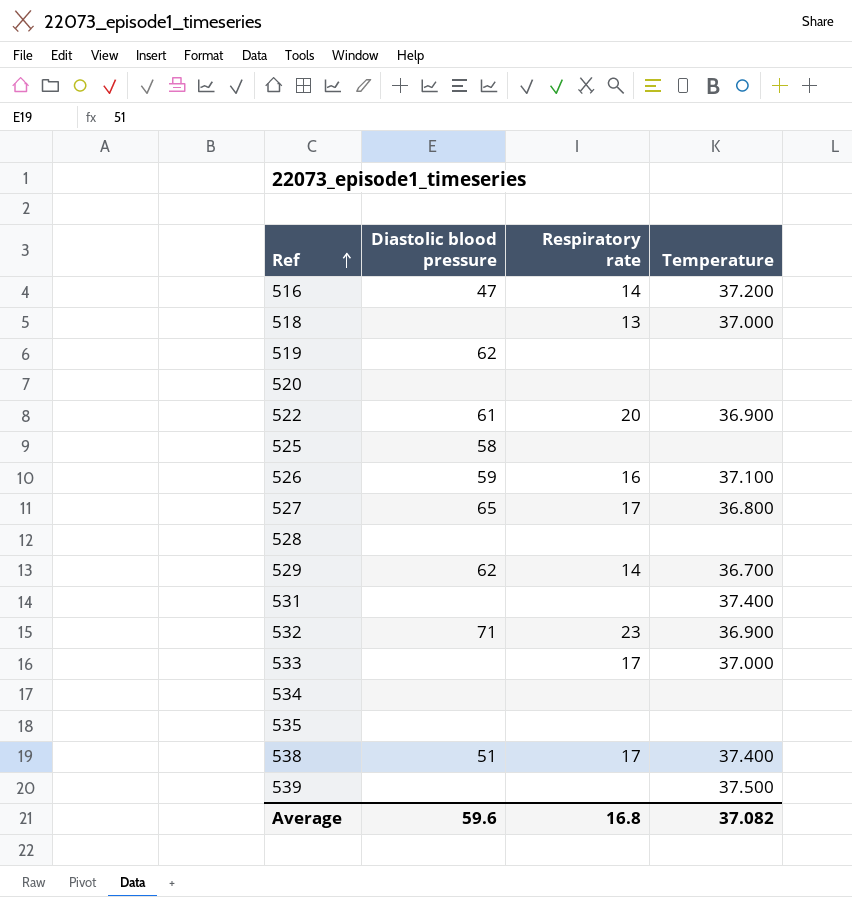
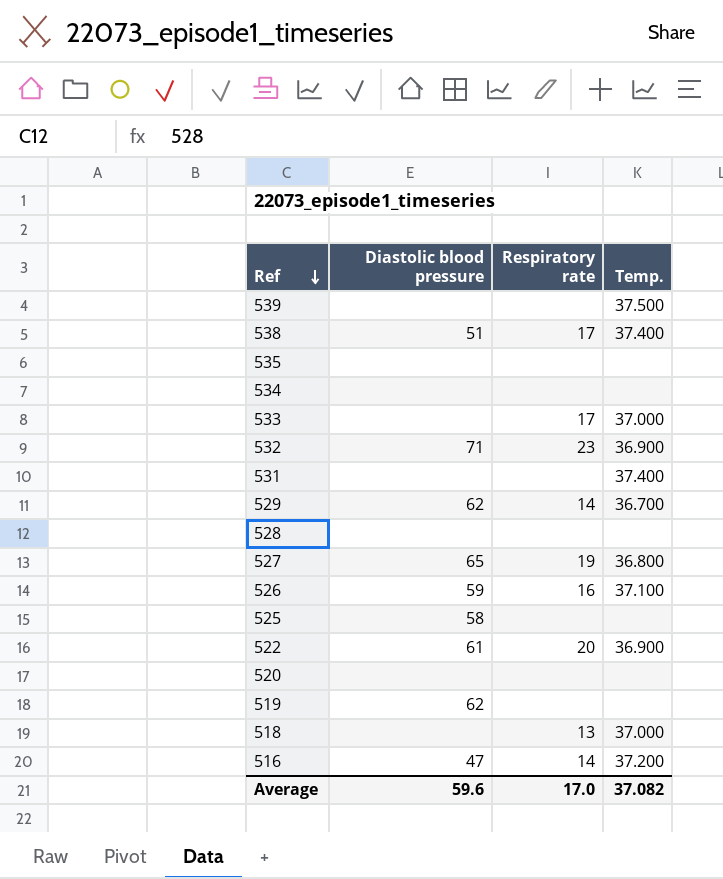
row order: Ref ascending -> Ref descending
column name: Temperature -> Temp.
527 | Respiratory rate: 17 -> 19
Average | Respiratory rate: 16.8 -> 17.0

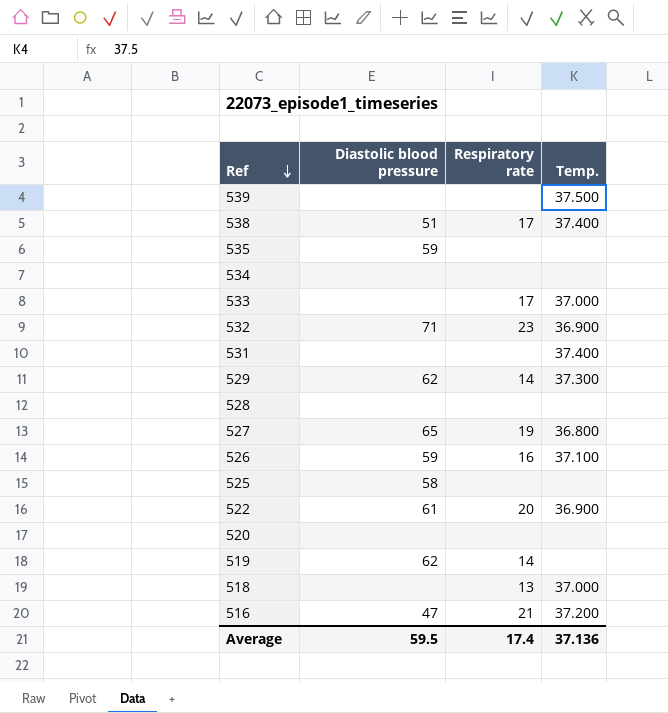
535 | Diastolic blood pressure: none -> 59
529 | Temp.: 36.700 -> 37.300
519 | Respiratory rate: none -> 14
516 | Respiratory rate: 14 -> 21
Average | Diastolic blood pressure: 59.6 -> 59.5
Average | Respiratory rate: 17.0 -> 17.4
Average | Temp.: 37.082 -> 37.136

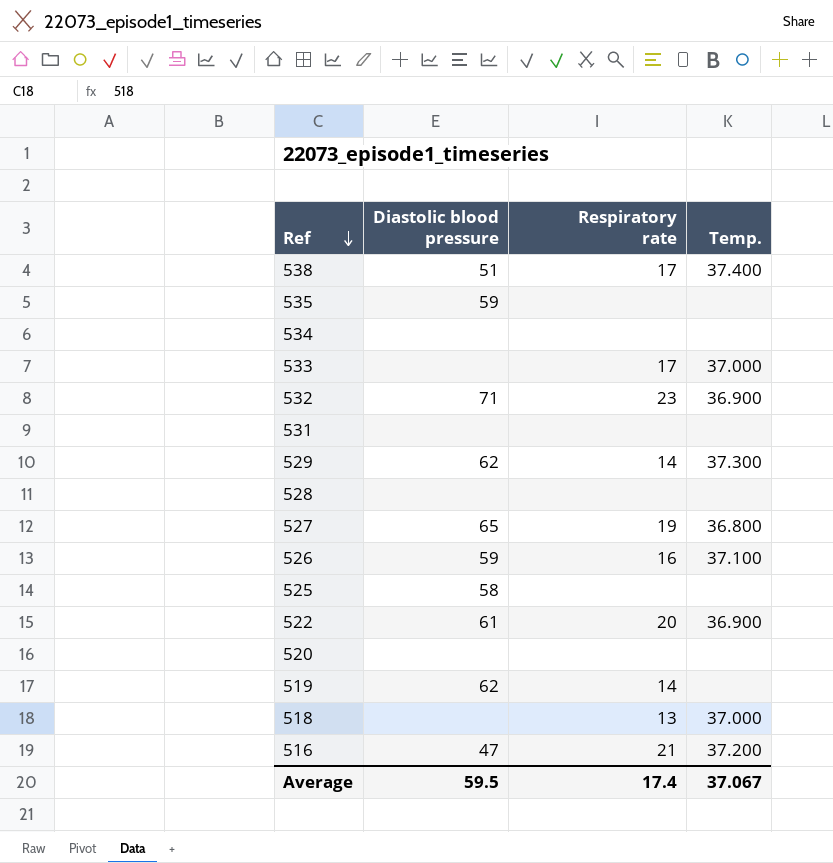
row 539: none | none | 37.500 -> none
531 | Temp.: 37.400 -> none
Average | Temp.: 37.136 -> 37.067

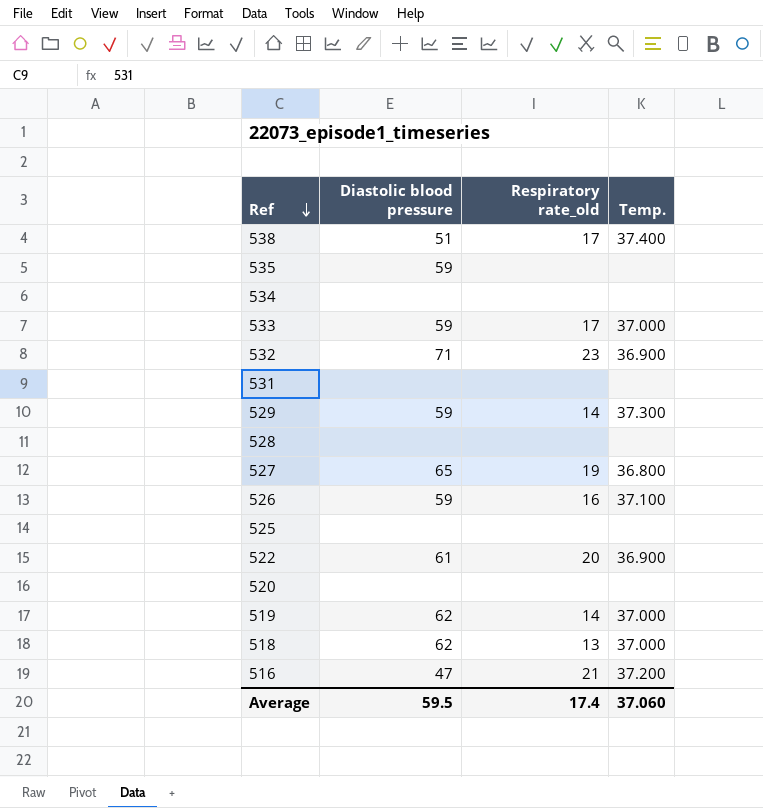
column name: Respiratory rate -> Respiratory rate_old
533 | Diastolic blood pressure: none -> 59
529 | Diastolic blood pressure: 62 -> 59
525 | Diastolic blood pressure: 58 -> none
519 | Temp.: none -> 37.000
518 | Diastolic blood pressure: none -> 62
Average | Temp.: 37.067 -> 37.060

